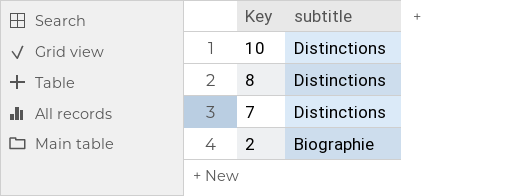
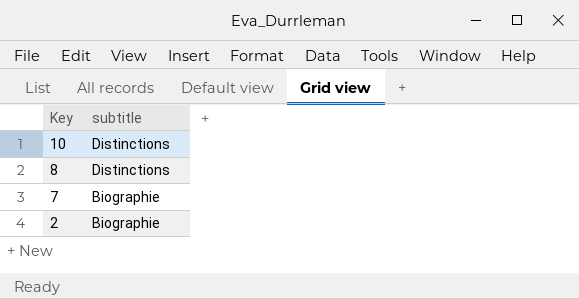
7 | subtitle: Distinctions -> Biographie

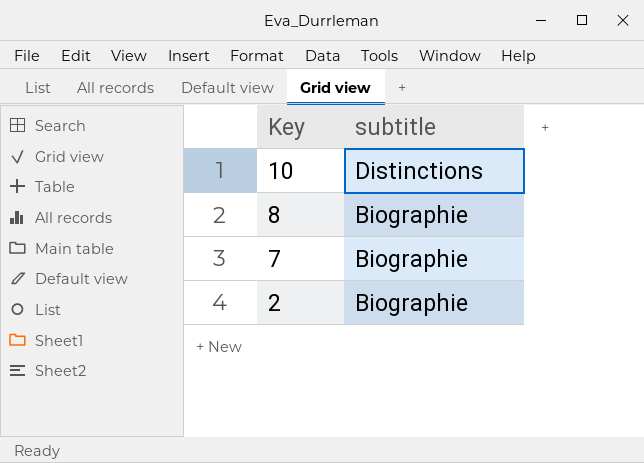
8 | subtitle: Distinctions -> Biographie

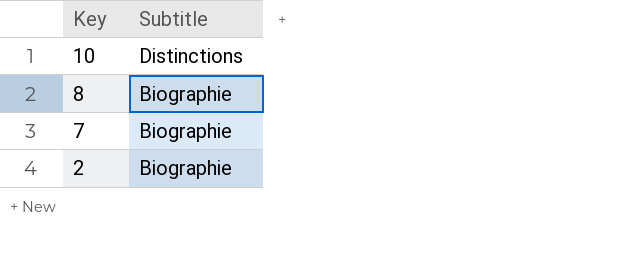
column name: subtitle -> Subtitle

